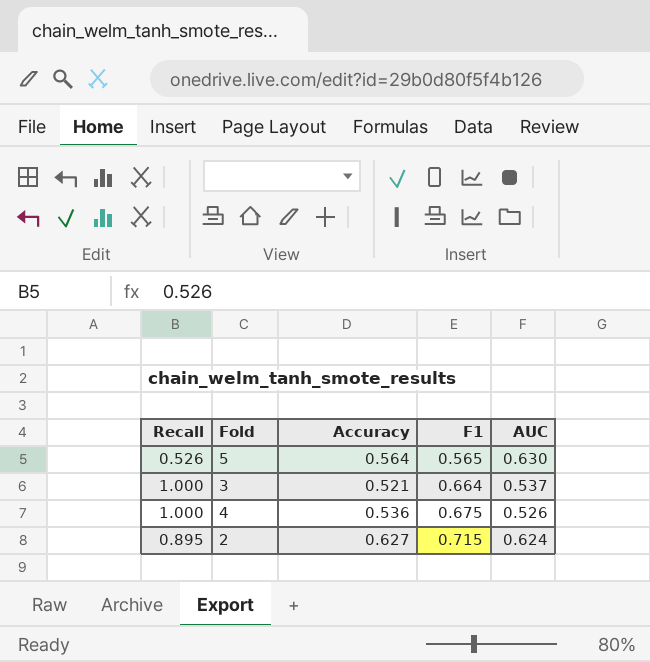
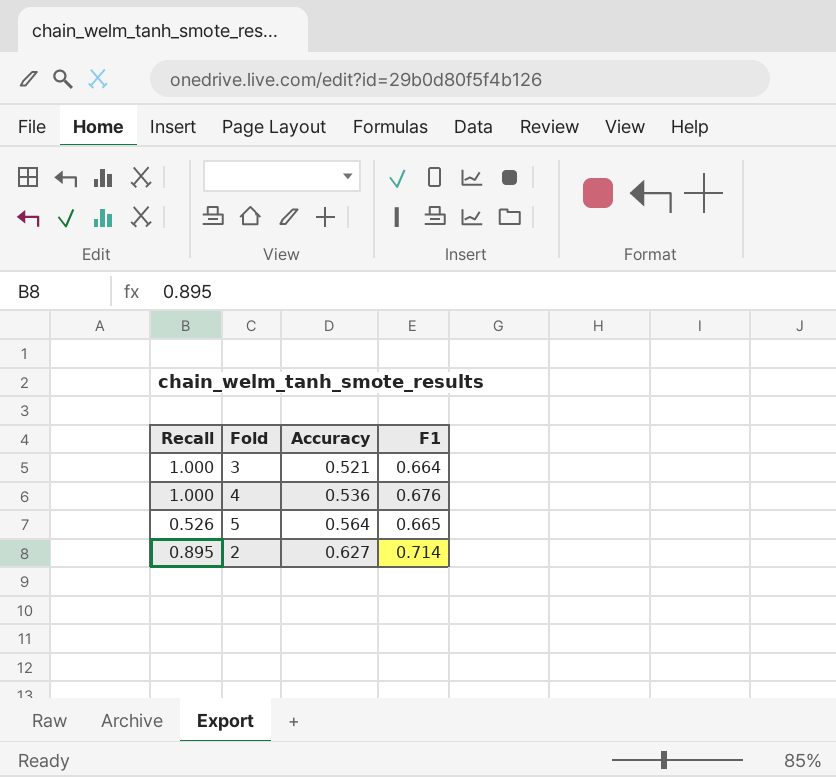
row order: F1 ascending -> Accuracy ascending
column AUC | position: 5 -> none
4 | F1: 0.675 -> 0.676
5 | F1: 0.565 -> 0.665
2 | F1: 0.715 -> 0.714

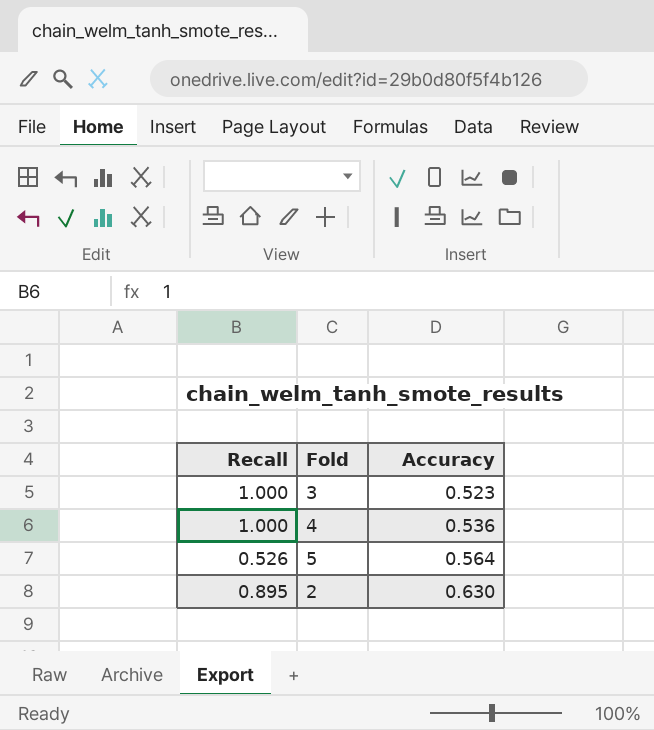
column F1 | position: 4 -> none
3 | Accuracy: 0.521 -> 0.523
2 | Accuracy: 0.627 -> 0.630

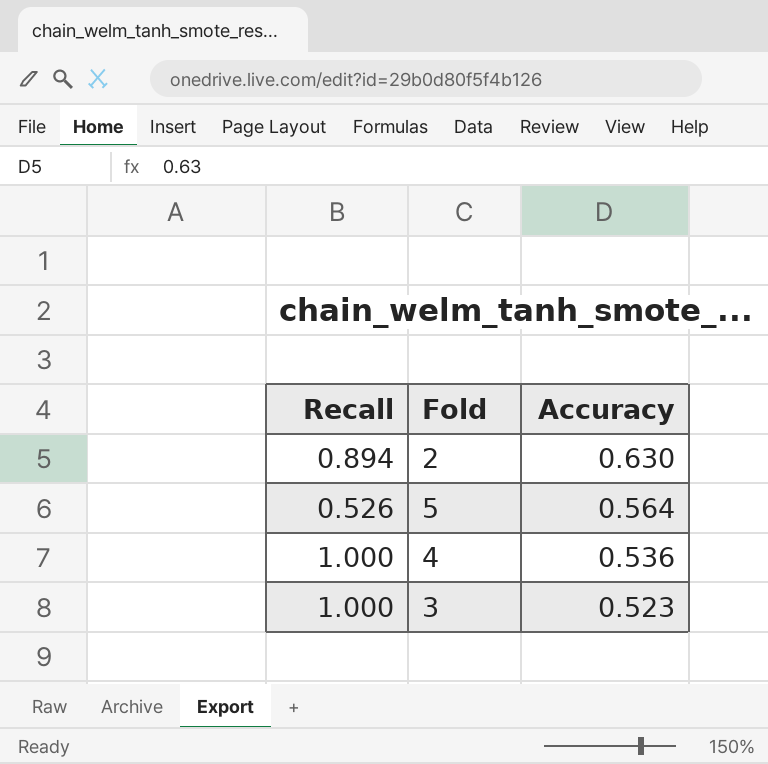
row order: Accuracy ascending -> Accuracy descending
2 | Recall: 0.895 -> 0.894

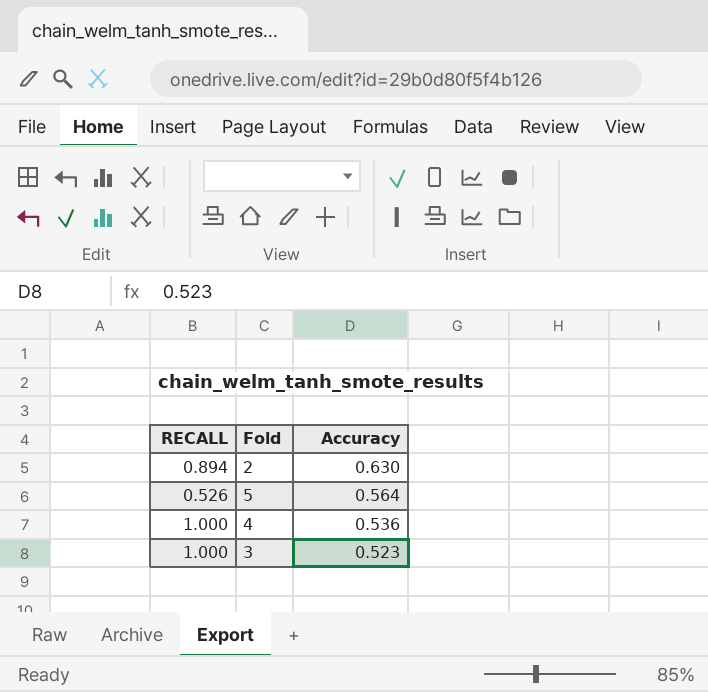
column name: Recall -> RECALL

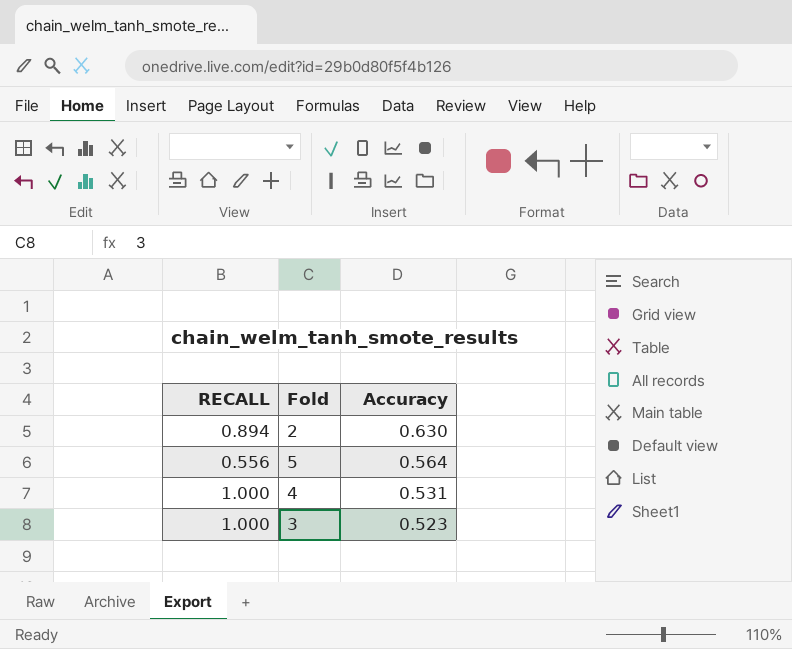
5 | RECALL: 0.526 -> 0.556
4 | Accuracy: 0.536 -> 0.531

